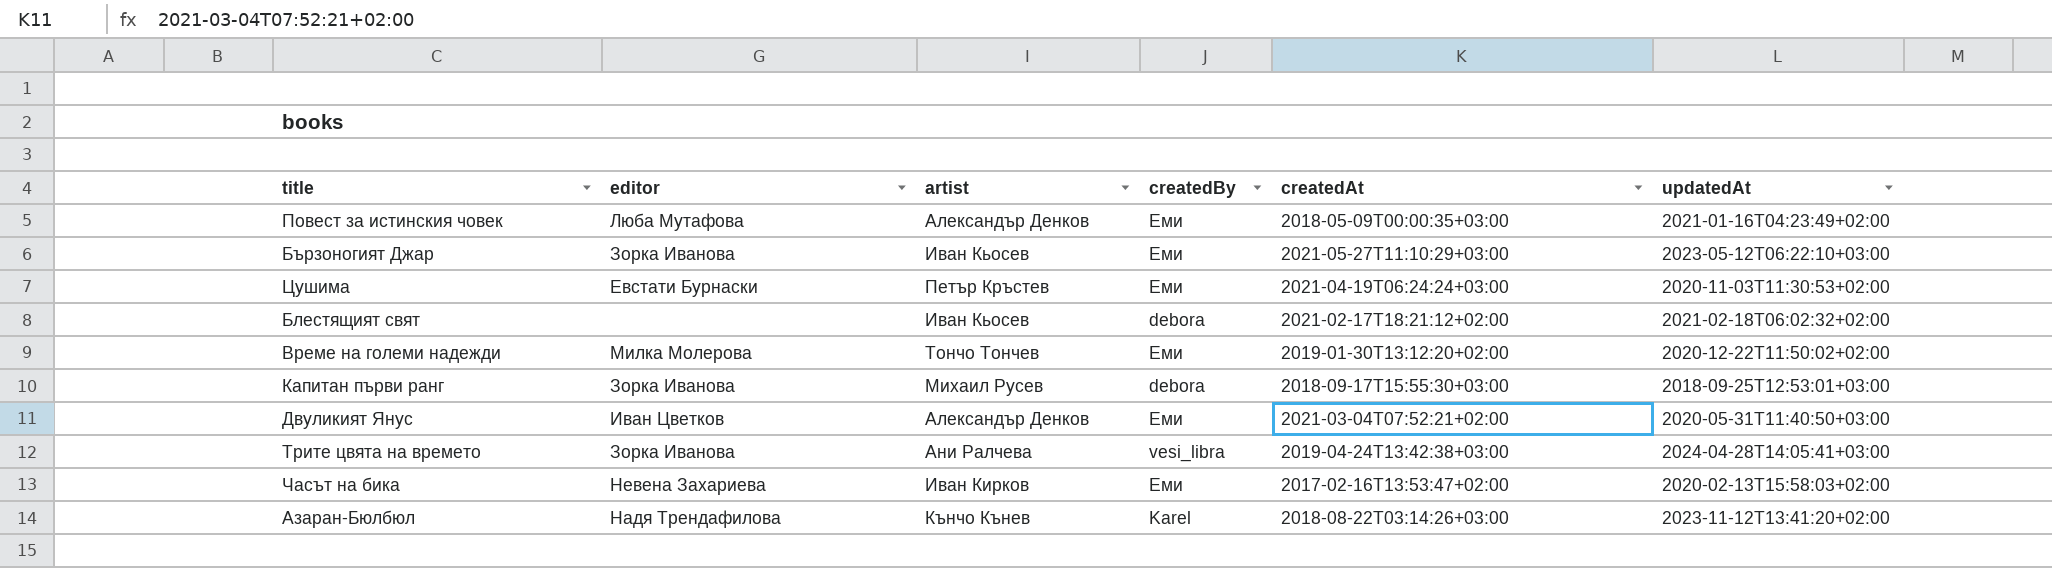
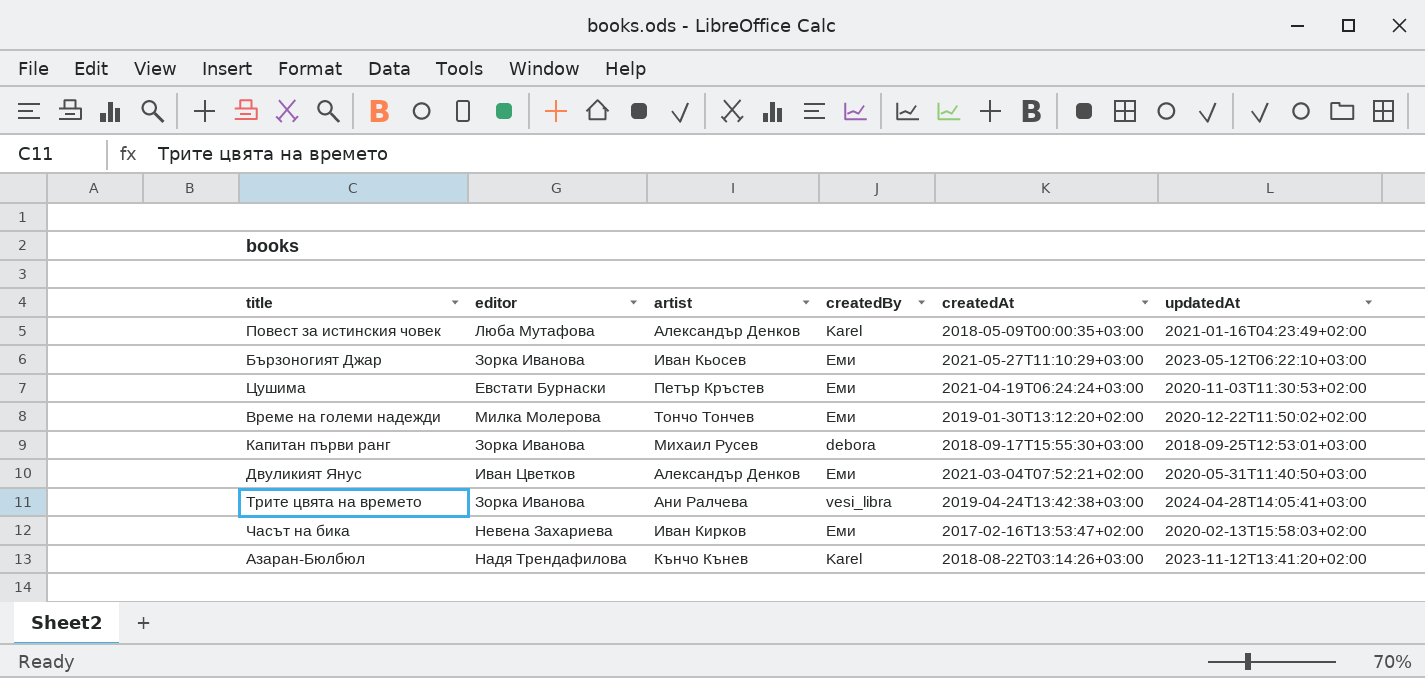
row Блестящият свят: none | Иван Кьосев | debora | 2021-02-17T18:21:12+02:00 | 2021-02-18T06:02:32+02:00 -> none
Повест за истинския човек | createdBy: Еми -> Karel

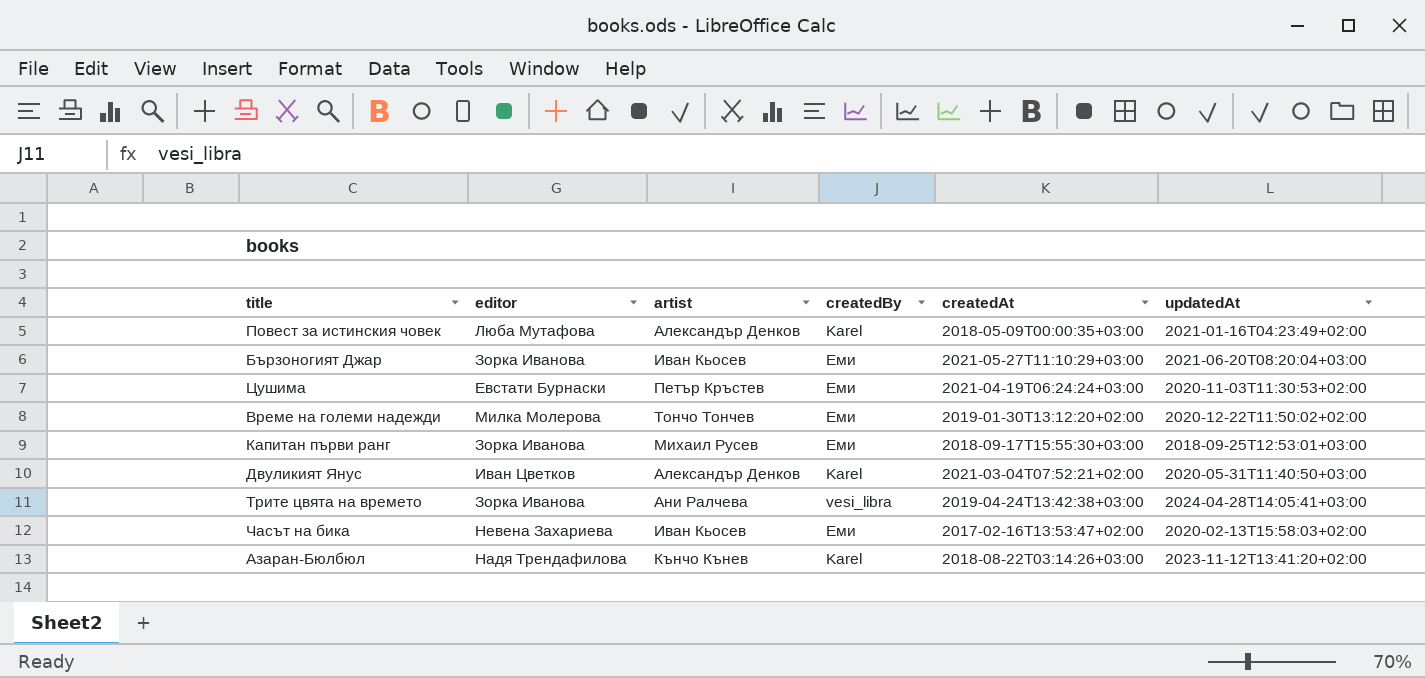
Бързоногият Джар | updatedAt: 2023-05-12T06:22:10+03:00 -> 2021-06-20T08:20:04+03:00
Капитан първи ранг | createdBy: debora -> Еми
Двуликият Янус | createdBy: Еми -> Karel
Часът на бика | artist: Иван Кирков -> Иван Кьосев

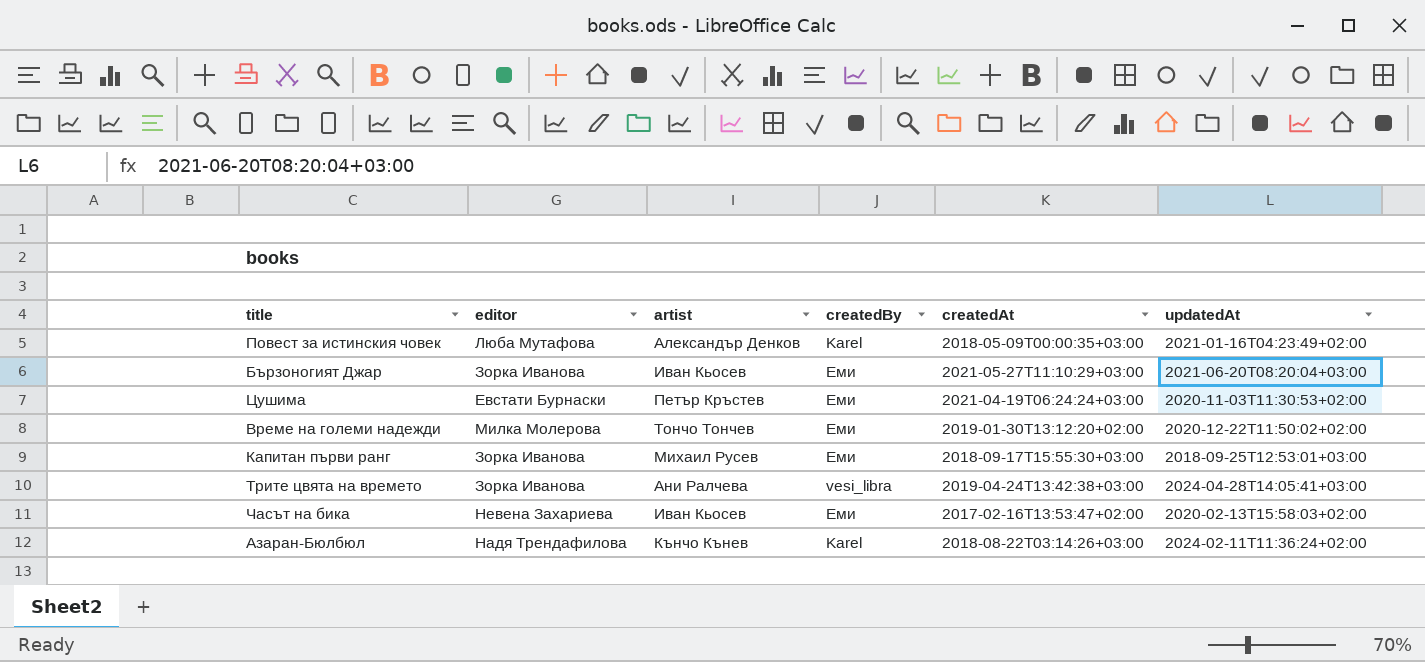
row Двуликият Янус: Иван Цветков | Александър Денков | Karel | 2021-03-04T07:52:21+02:00 | 2020-05-31T11:40:50+03:00 -> none
Азаран-Бюлбюл | updatedAt: 2023-11-12T13:41:20+02:00 -> 2024-02-11T11:36:24+02:00

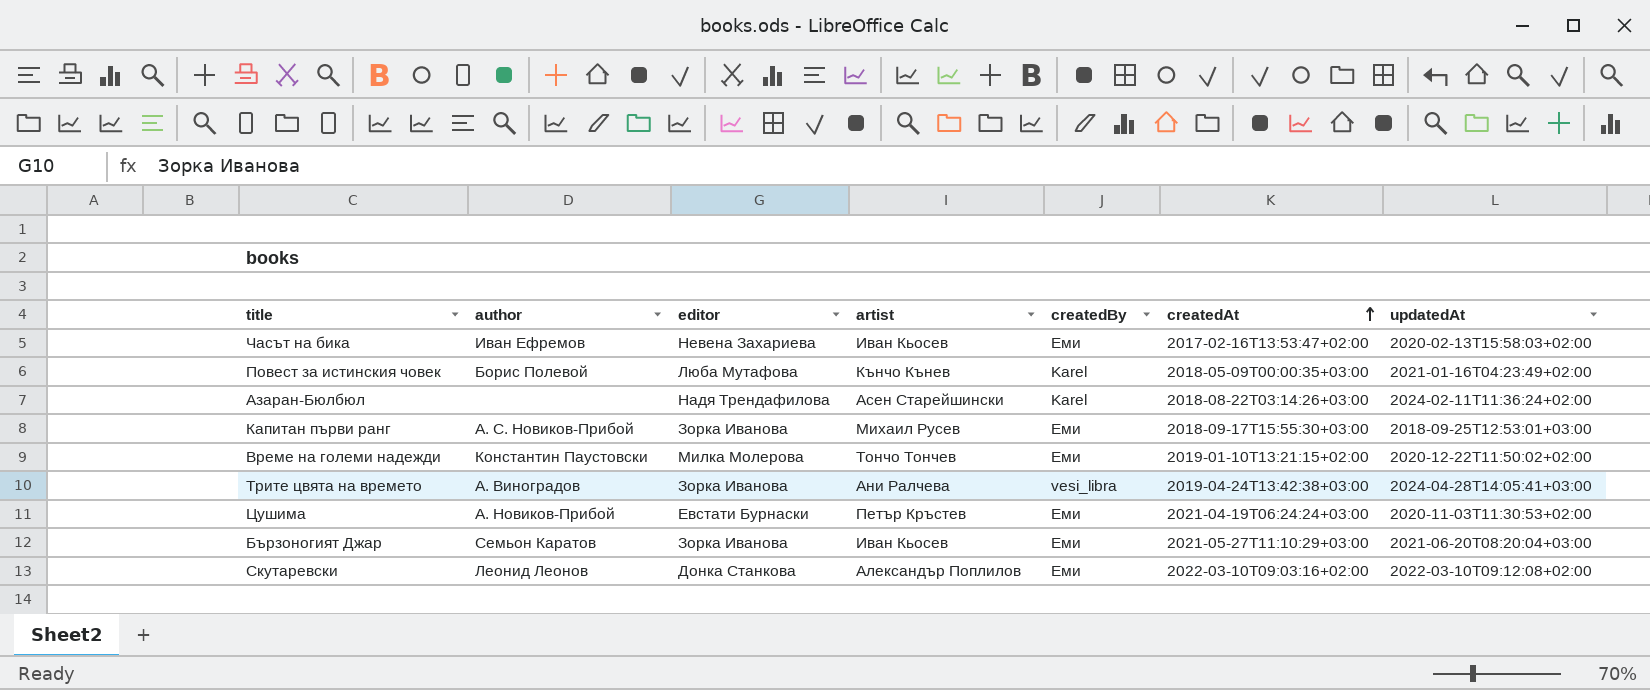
row order: none -> createdAt ascending
column author | position: none -> 2
Повест за истинския човек | artist: Александър Денков -> Кънчо Кънев
Азаран-Бюлбюл | artist: Кънчо Кънев -> Асен Старейшински
Време на големи надежди | createdAt: 2019-01-30T13:12:20+02:00 -> 2019-01-10T13:21:15+02:00
row Скутаревски: none -> Леонид Леонов | Донка Станкова | Александър Поплилов | Еми | 2022-03-10T09:03:16+02:00 | 2022-03-10T09:12:08+02:00

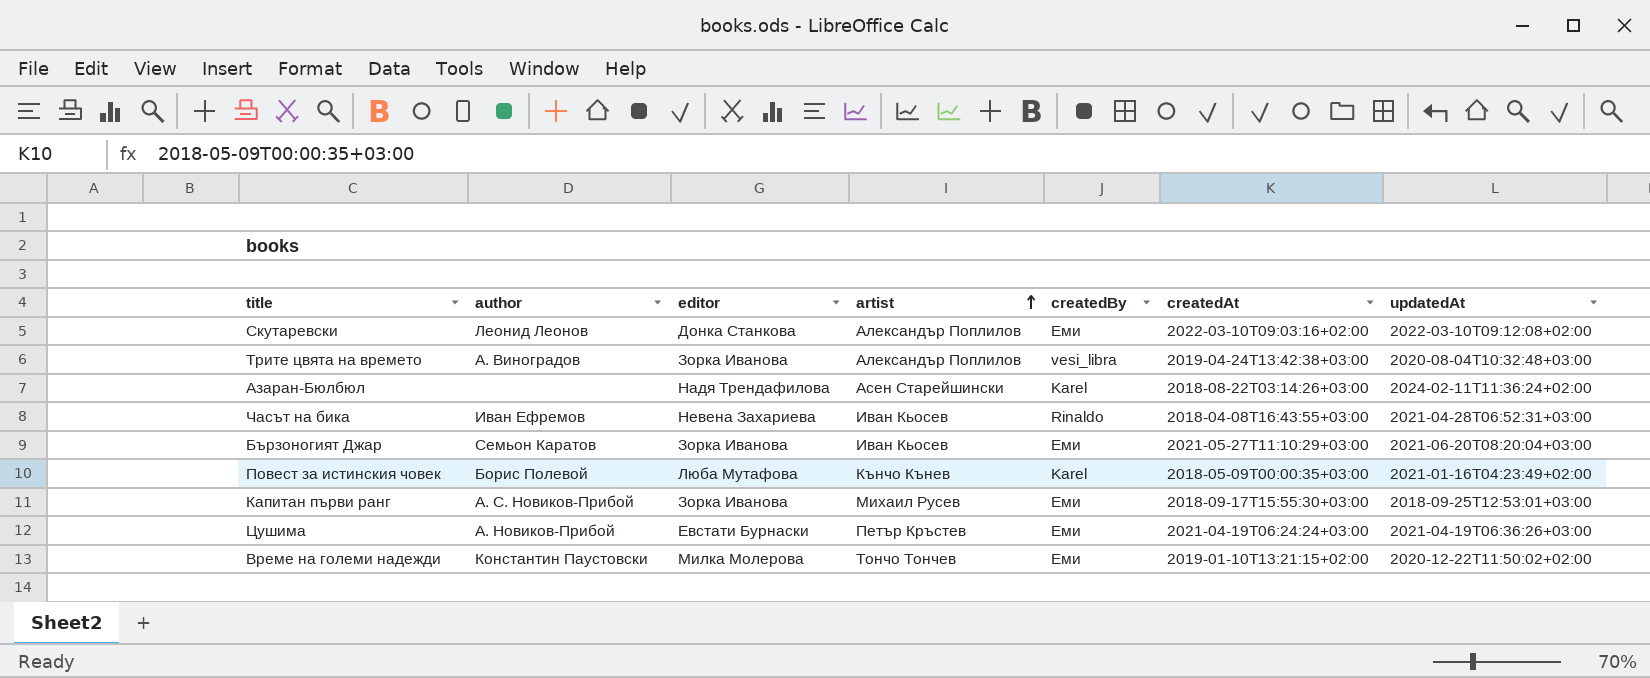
row order: createdAt ascending -> artist ascending
Трите цвята на времето | artist: Ани Ралчева -> Александър Поплилов
Трите цвята на времето | updatedAt: 2024-04-28T14:05:41+03:00 -> 2020-08-04T10:32:48+03:00
Часът на бика | createdBy: Еми -> Rinaldo
Часът на бика | createdAt: 2017-02-16T13:53:47+02:00 -> 2018-04-08T16:43:55+03:00
Часът на бика | updatedAt: 2020-02-13T15:58:03+02:00 -> 2021-04-28T06:52:31+03:00
Цушима | updatedAt: 2020-11-03T11:30:53+02:00 -> 2021-04-19T06:36:26+03:00

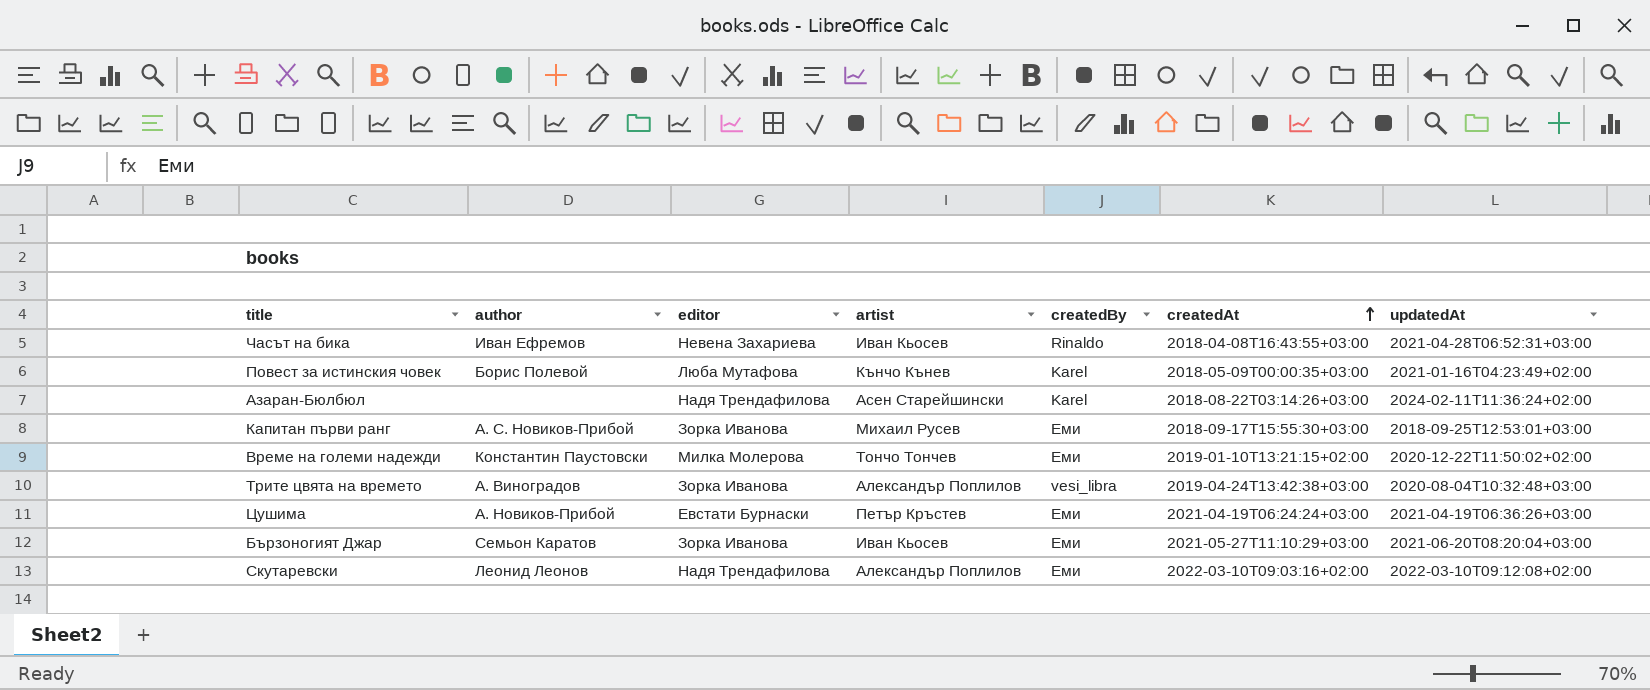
row order: artist ascending -> createdAt ascending
Скутаревски | editor: Донка Станкова -> Надя Трендафилова

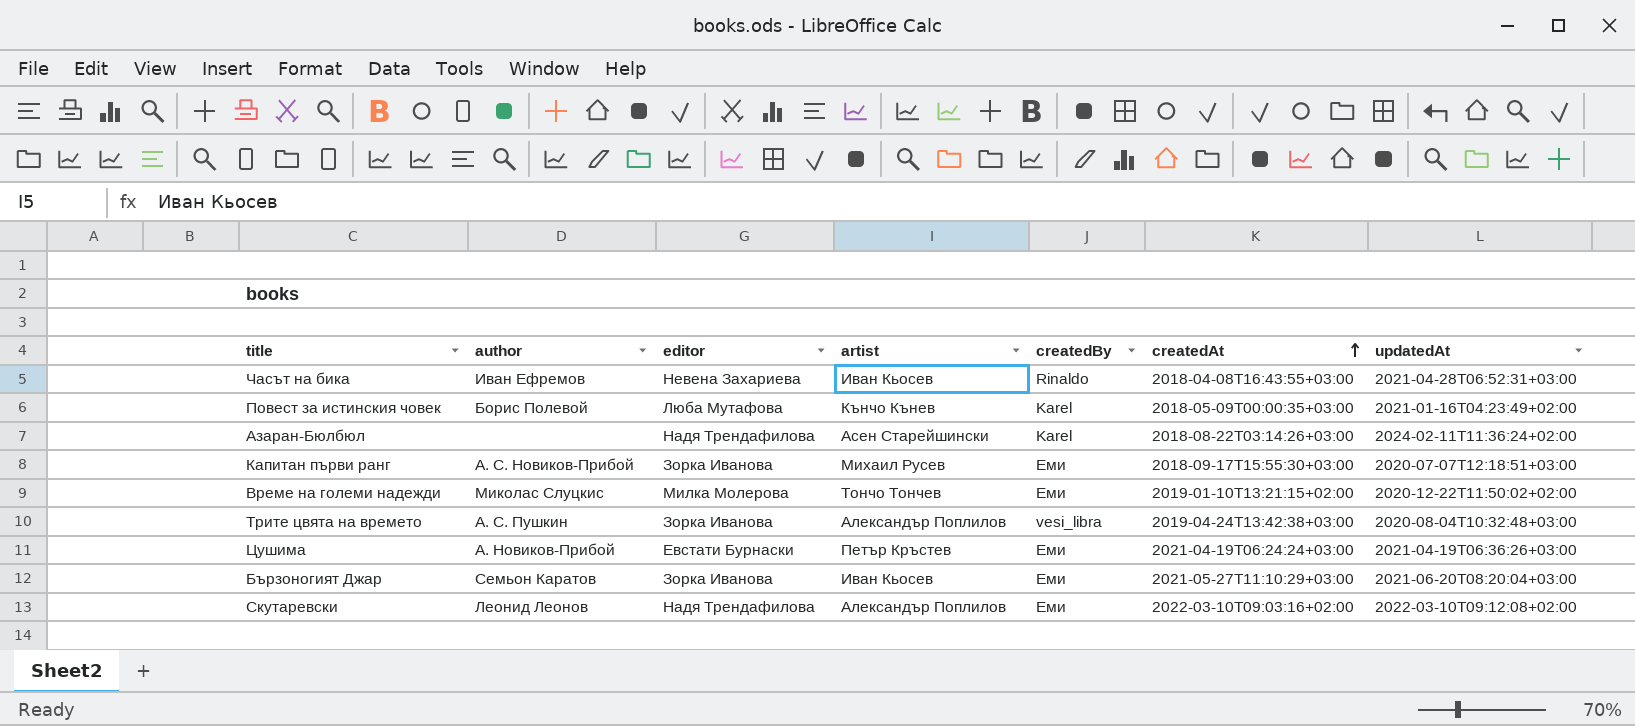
Капитан първи ранг | updatedAt: 2018-09-25T12:53:01+03:00 -> 2020-07-07T12:18:51+03:00
Време на големи надежди | author: Константин Паустовски -> Миколас Слуцкис
Трите цвята на времето | author: А. Виноградов -> А. С. Пушкин

